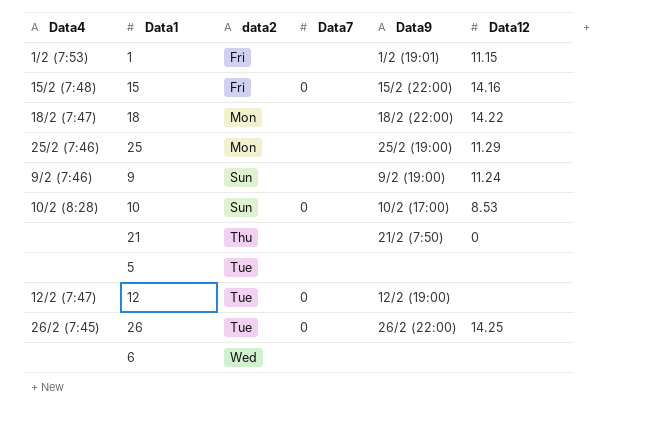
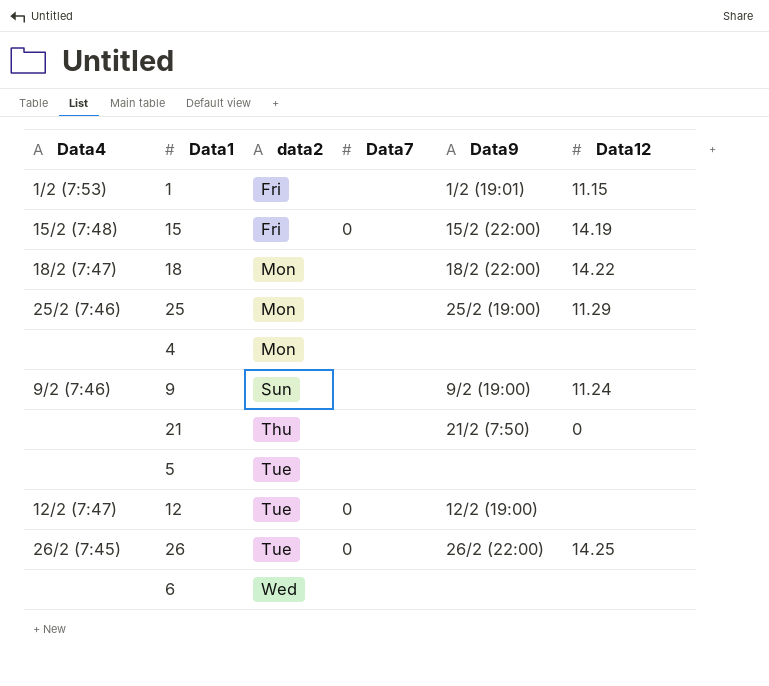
row 10: 10/2 (8:28) | Sun | 0 | 10/2 (17:00) | 8.53 -> none
15 | Data12: 14.16 -> 14.19
row 4: none -> none | Mon | none | none | none

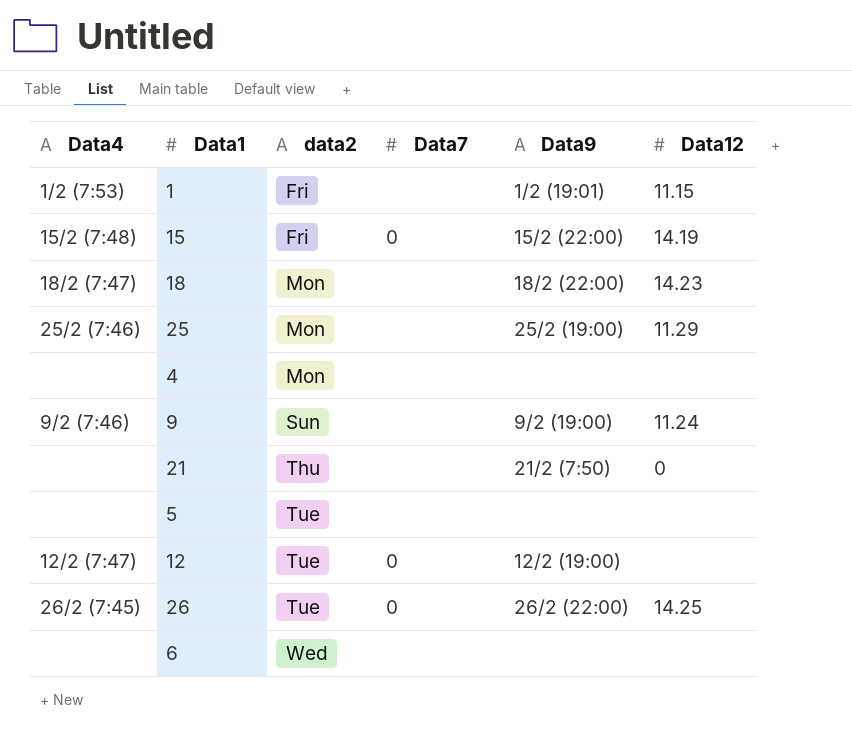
18 | Data12: 14.22 -> 14.23

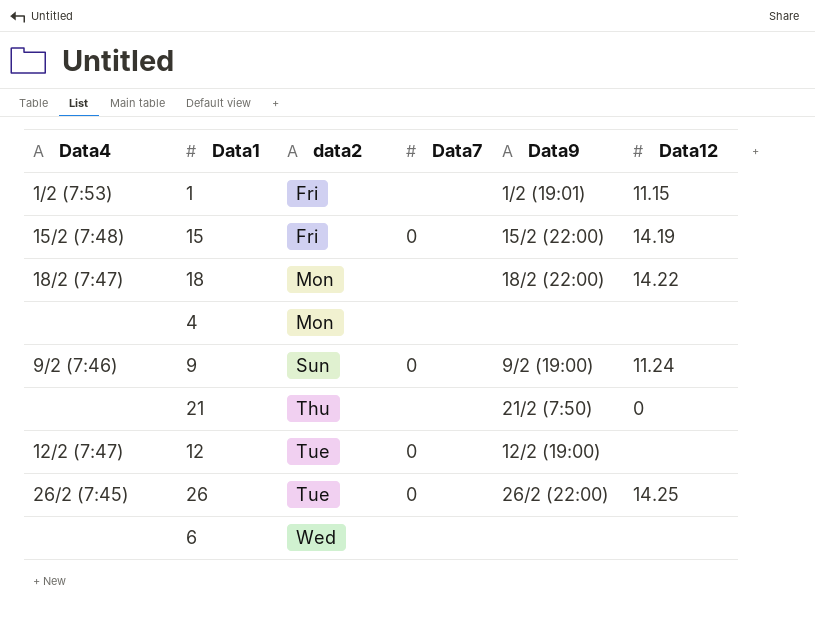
row 25: 25/2 (7:46) | Mon | none | 25/2 (19:00) | 11.29 -> none
row 5: none | Tue | none | none | none -> none
18 | Data12: 14.23 -> 14.22
9 | Data7: none -> 0

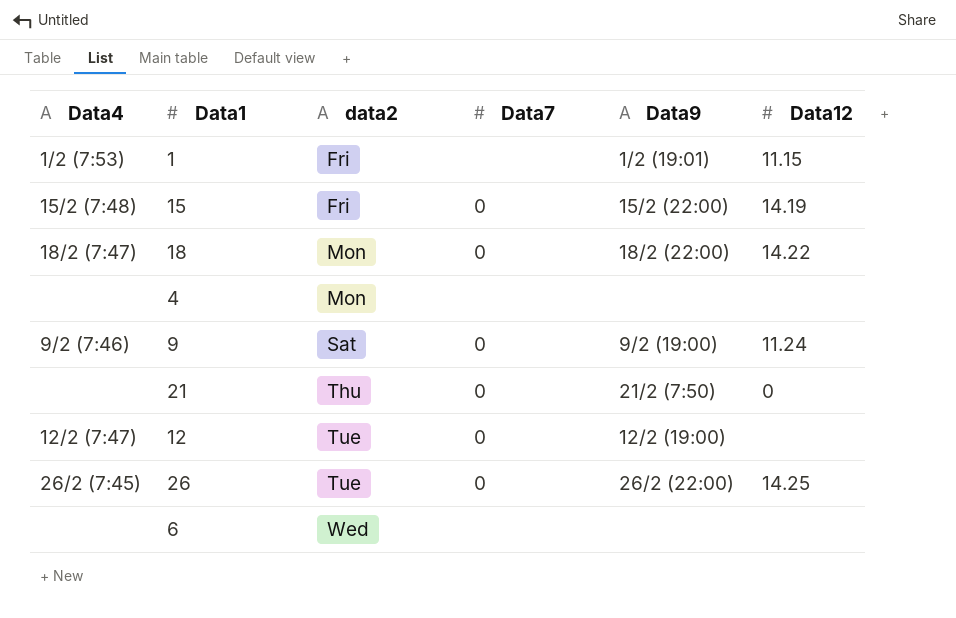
18 | Data7: none -> 0
9 | data2: Sun -> Sat
21 | Data7: none -> 0

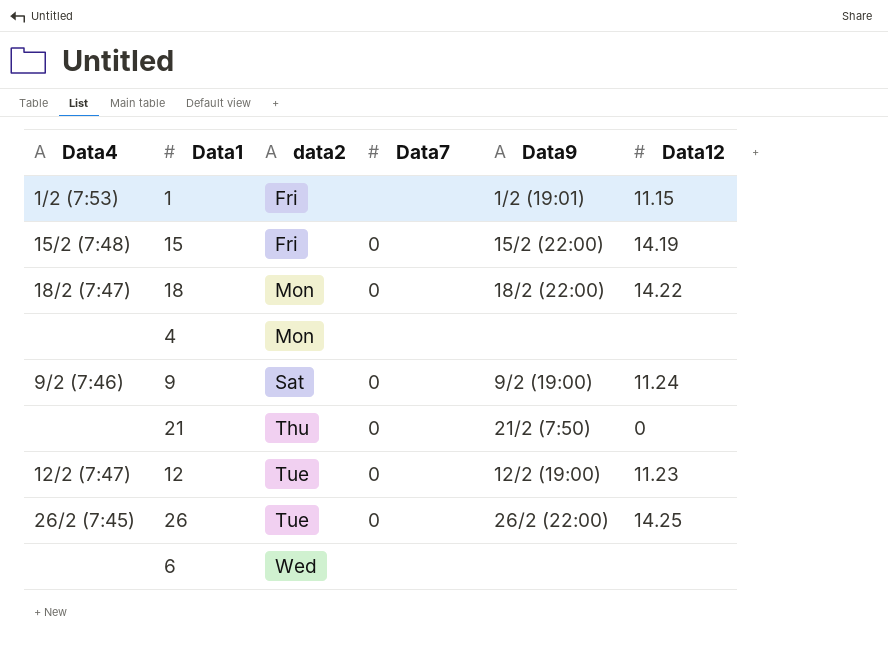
12 | Data12: none -> 11.23

